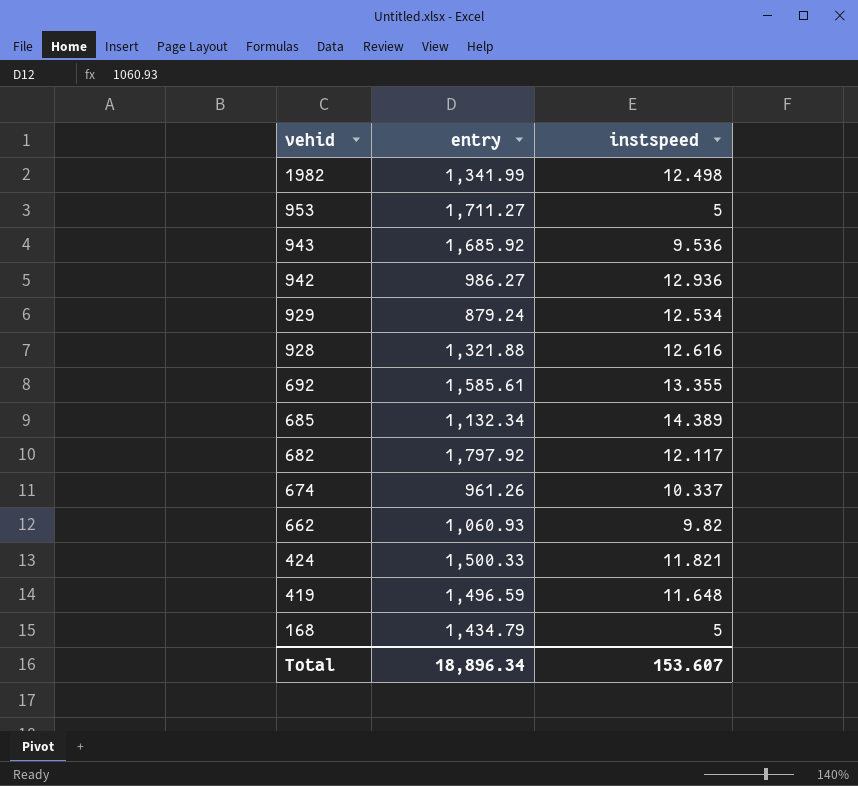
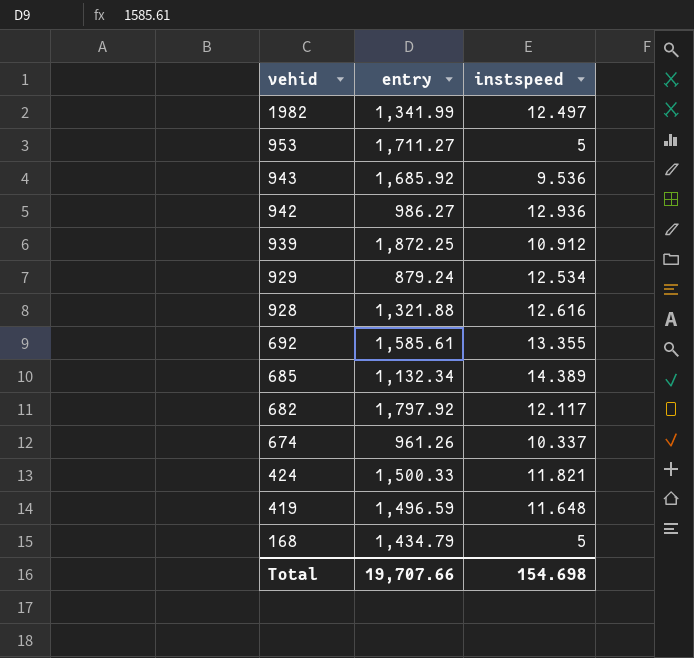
row 662: 1,060.93 | 9.82 -> none
1982 | instspeed: 12.498 -> 12.497
row 939: none -> 1,872.25 | 10.912
Total | entry: 18,896.34 -> 19,707.66
Total | instspeed: 153.607 -> 154.698

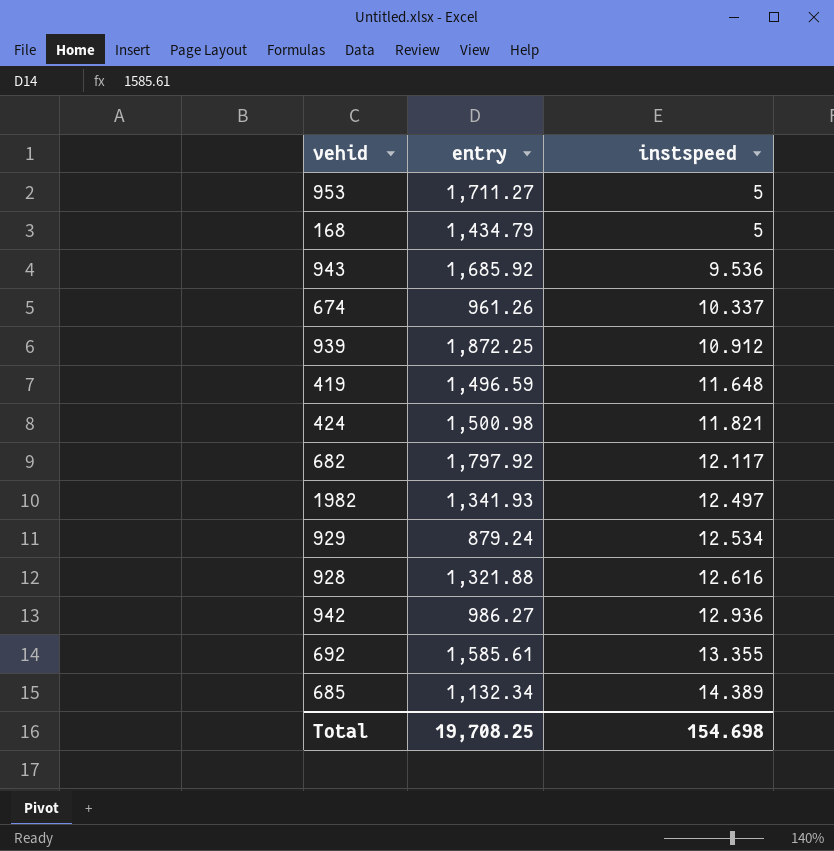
row order: vehid descending -> instspeed ascending
424 | entry: 1,500.33 -> 1,500.98
1982 | entry: 1,341.99 -> 1,341.93
Total | entry: 19,707.66 -> 19,708.25

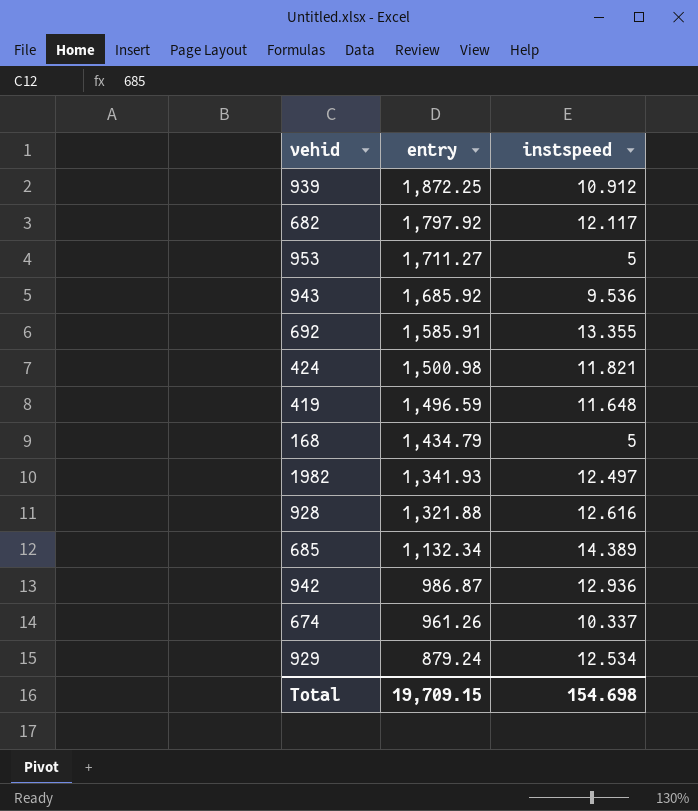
row order: instspeed ascending -> entry descending
692 | entry: 1,585.61 -> 1,585.91
942 | entry: 986.27 -> 986.87
Total | entry: 19,708.25 -> 19,709.15

